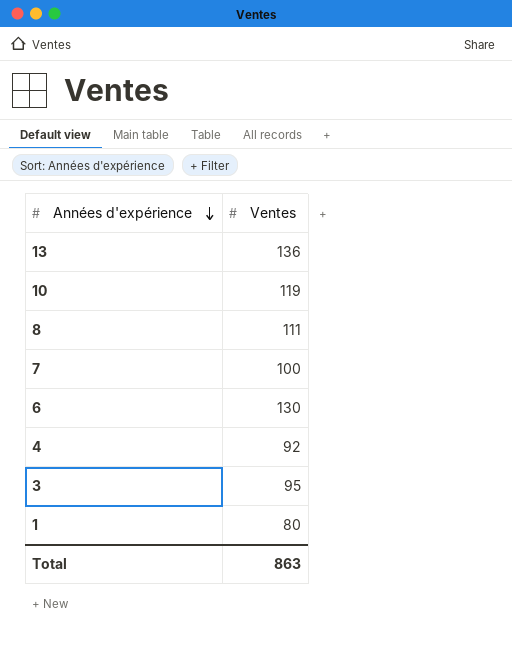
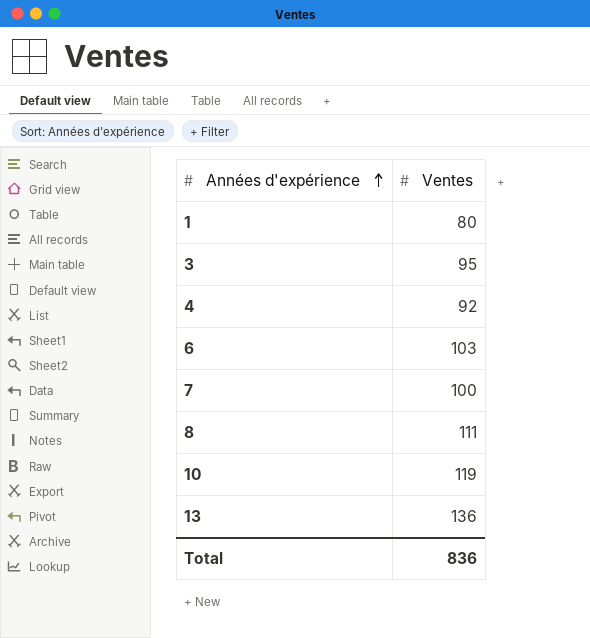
row order: Années d'expérience descending -> Années d'expérience ascending
6 | Ventes: 130 -> 103
Total | Ventes: 863 -> 836

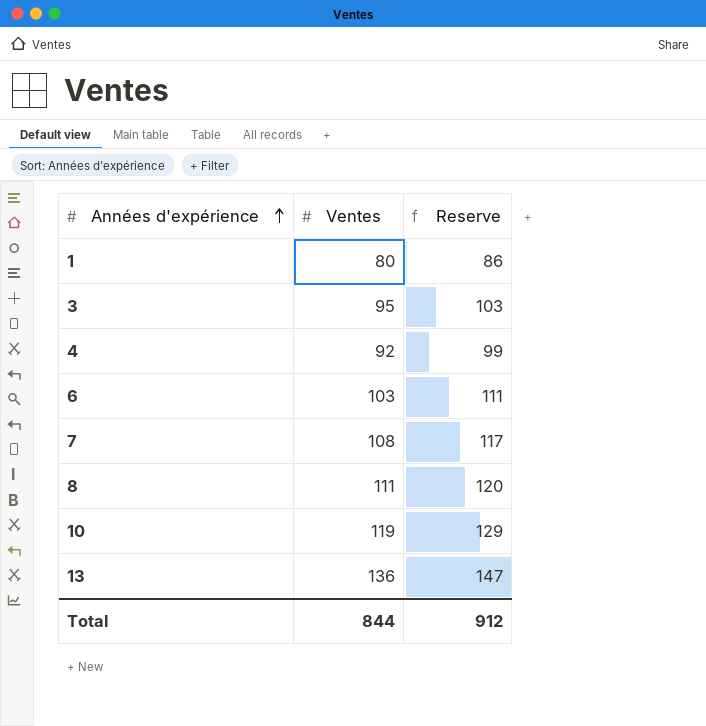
column Reserve | formula: none -> [Ventes] * 1.08
7 | Ventes: 100 -> 108
Total | Ventes: 836 -> 844

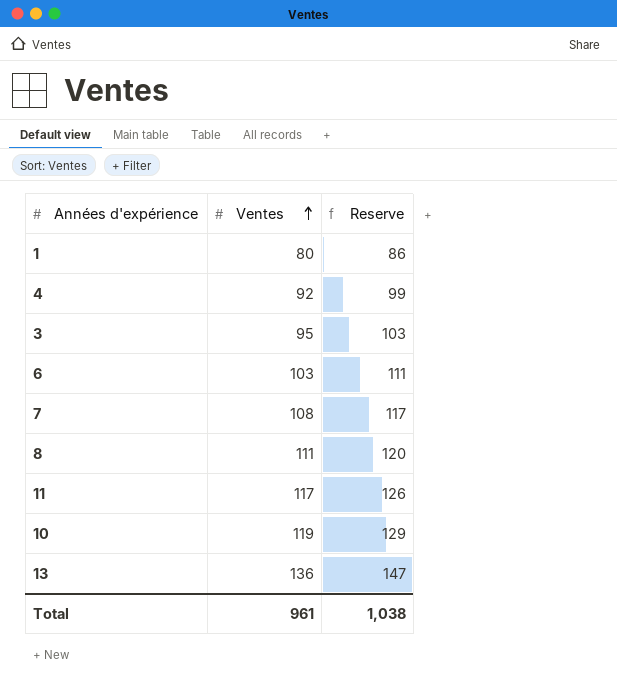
row order: Années d'expérience ascending -> Ventes ascending
row 11: none -> 117 | 126
Total | Ventes: 844 -> 961
Total | Reserve: 912 -> 1,038

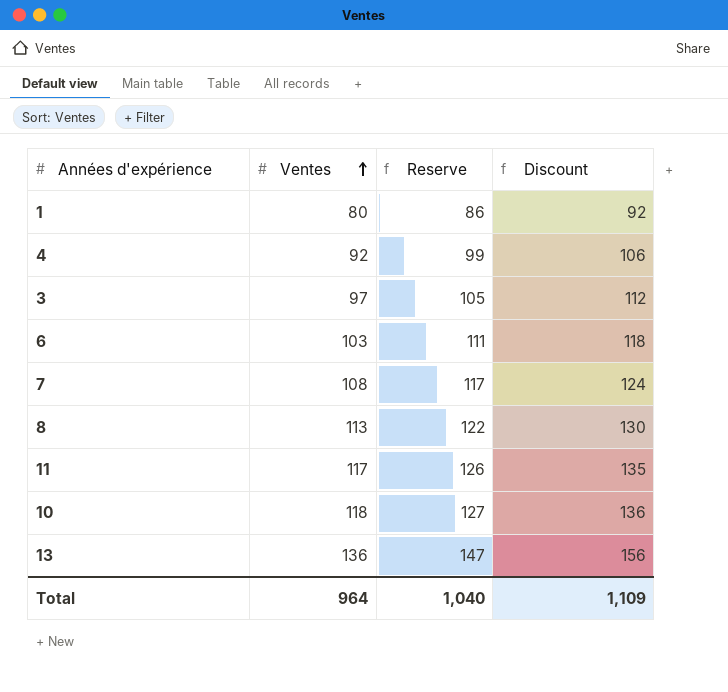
column Discount | formula: none -> [Ventes] * 1.15
3 | Ventes: 95 -> 97
3 | Reserve: 103 -> 105
8 | Ventes: 111 -> 113
8 | Reserve: 120 -> 122
10 | Ventes: 119 -> 118
10 | Reserve: 129 -> 127
Total | Ventes: 961 -> 964
Total | Reserve: 1,038 -> 1,040

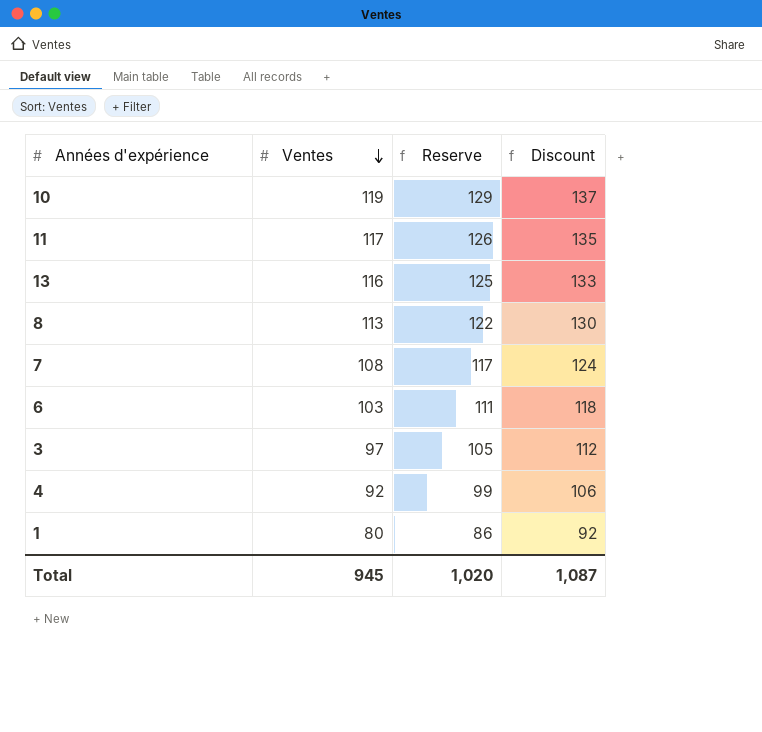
row order: Ventes ascending -> Ventes descending
10 | Ventes: 118 -> 119
10 | Reserve: 127 -> 129
10 | Discount: 136 -> 137
13 | Ventes: 136 -> 116
13 | Reserve: 147 -> 125
13 | Discount: 156 -> 133
Total | Ventes: 964 -> 945
Total | Reserve: 1,040 -> 1,020
Total | Discount: 1,109 -> 1,087

